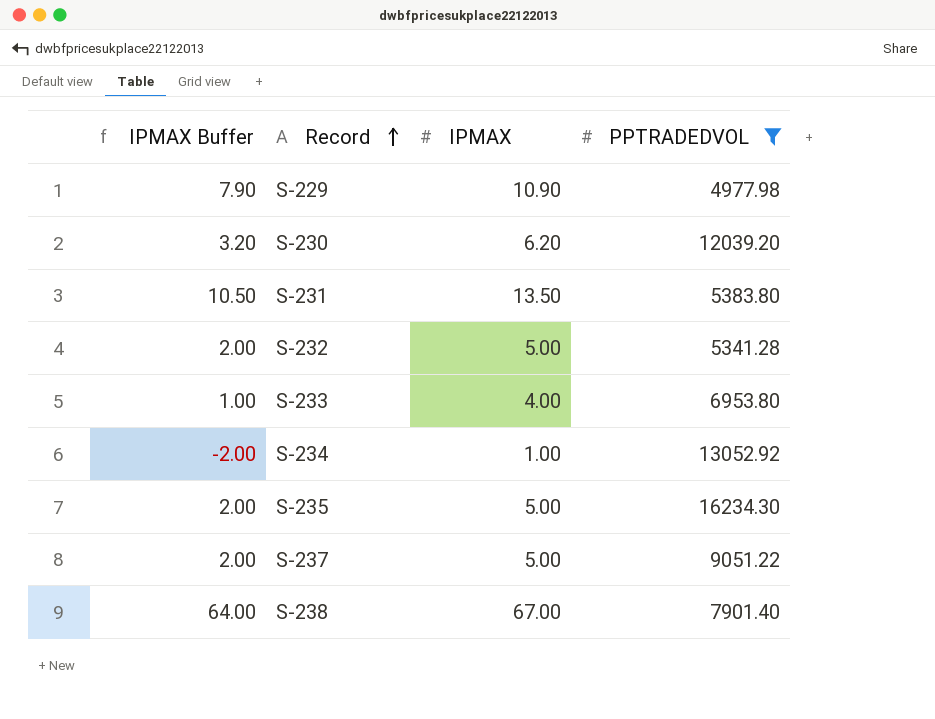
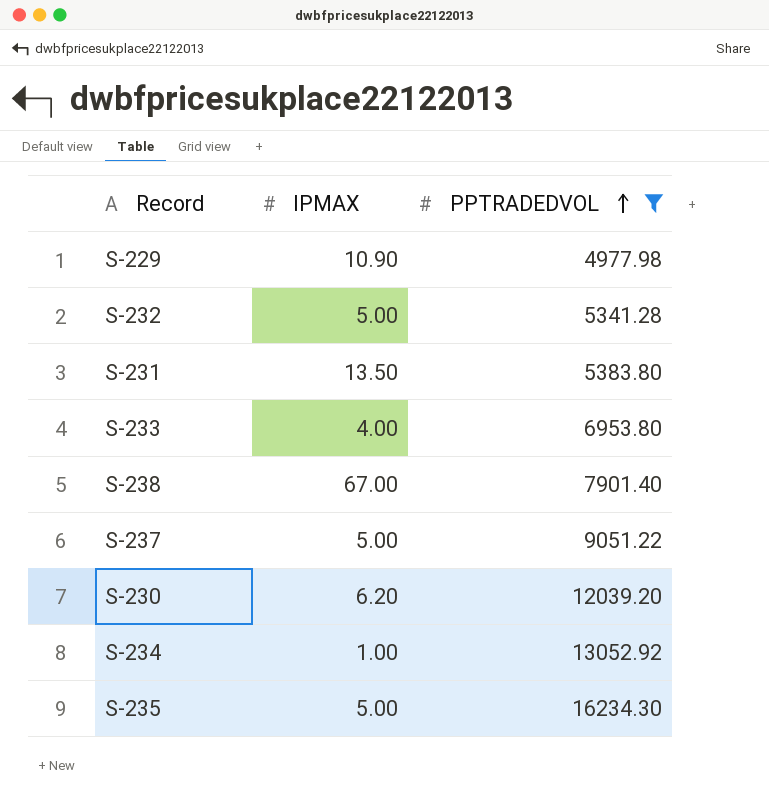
row order: Record ascending -> PPTRADEDVOL ascending
column IPMAX Buffer | formula: [IPMAX] - 3 -> none

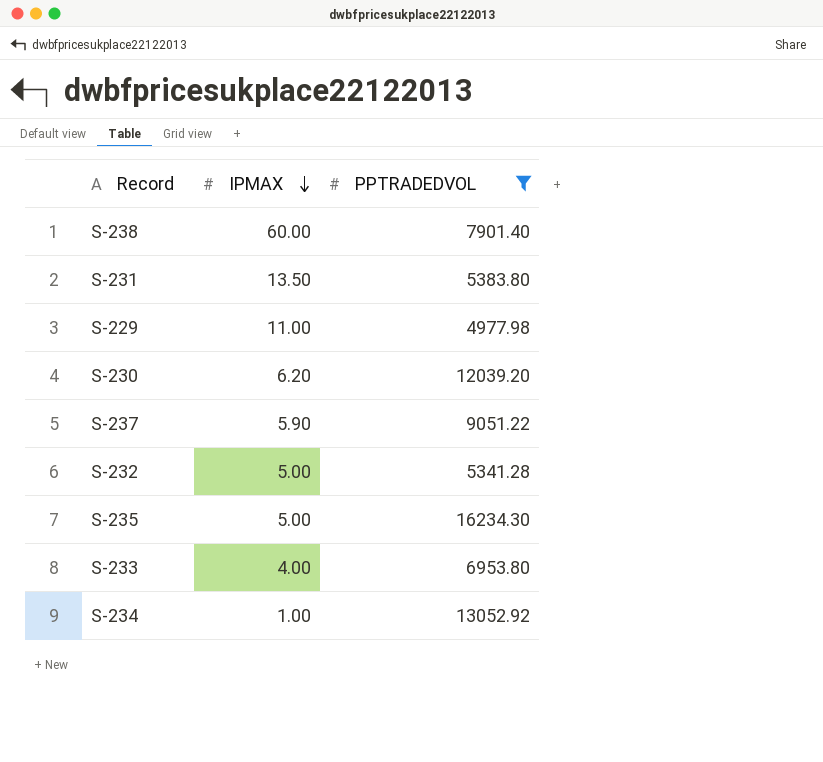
row order: PPTRADEDVOL ascending -> IPMAX descending
S-238 | IPMAX: 67.00 -> 60.00
S-229 | IPMAX: 10.90 -> 11.00
S-237 | IPMAX: 5.00 -> 5.90

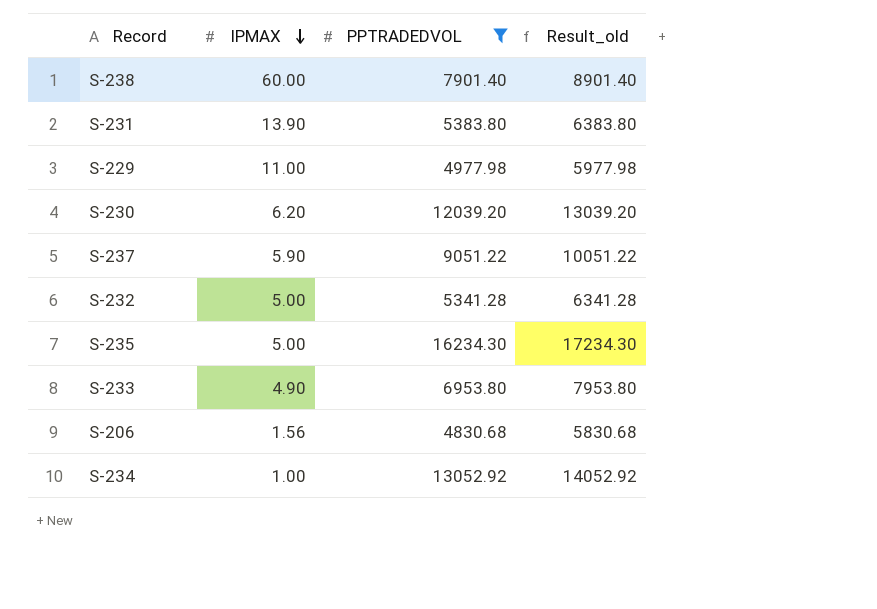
column Result_old | formula: none -> [PPTRADEDVOL] + 1000
S-231 | IPMAX: 13.50 -> 13.90
S-233 | IPMAX: 4.00 -> 4.90
row S-206: none -> 1.56 | 4830.68 | 5830.68

